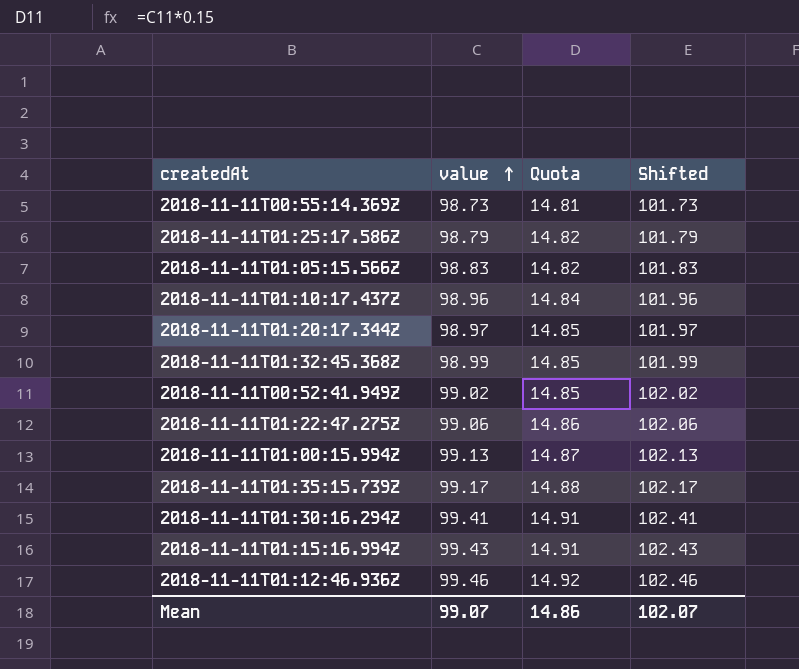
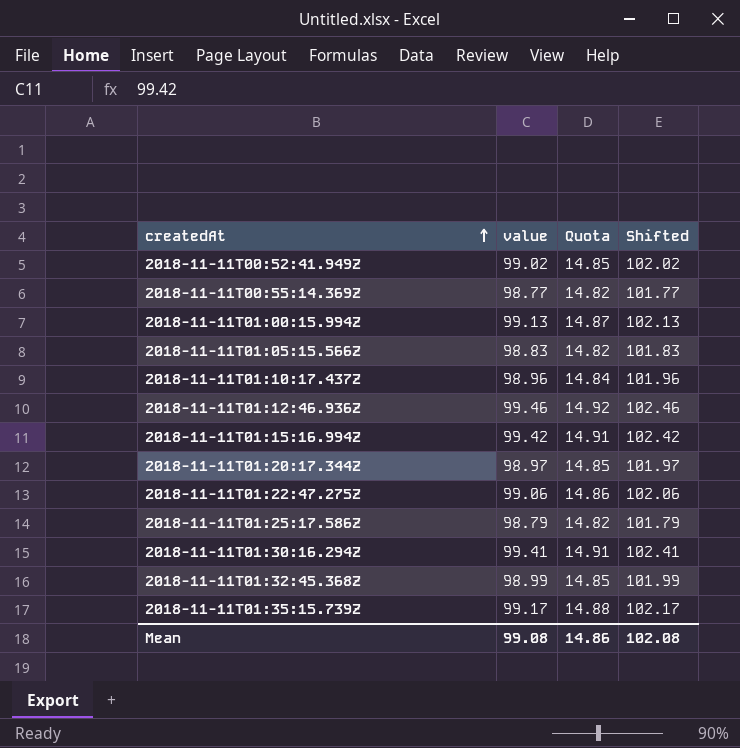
row order: value ascending -> createdAt ascending
2018-11-11T00:55:14.369Z | value: 98.73 -> 98.77
2018-11-11T00:55:14.369Z | Quota: 14.81 -> 14.82
2018-11-11T00:55:14.369Z | Shifted: 101.73 -> 101.77
2018-11-11T01:15:16.994Z | value: 99.43 -> 99.42
2018-11-11T01:15:16.994Z | Shifted: 102.43 -> 102.42
Mean | value: 99.07 -> 99.08
Mean | Shifted: 102.07 -> 102.08

